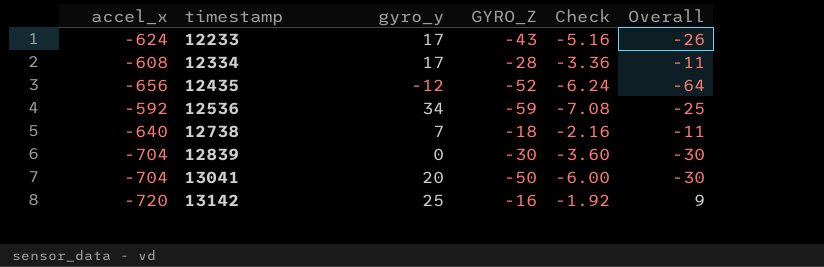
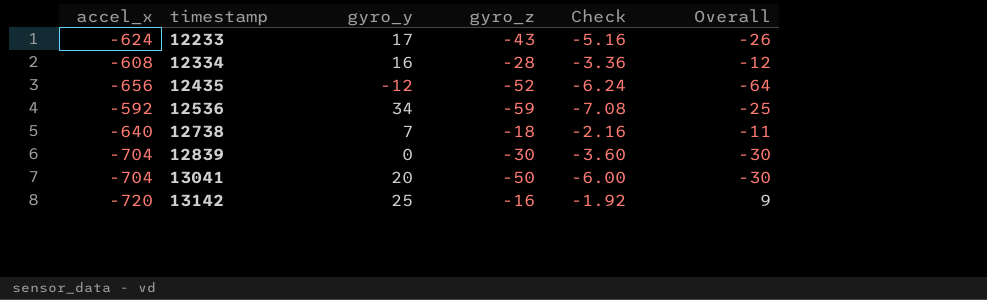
column name: GYRO_Z -> gyro_z
12334 | gyro_y: 17 -> 16
12334 | Overall: -11 -> -12

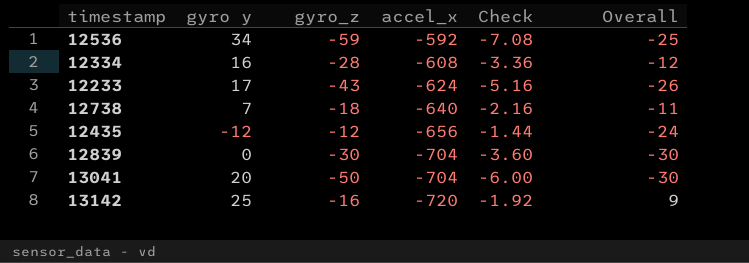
row order: timestamp ascending -> accel_x descending
column name: gyro_y -> gyro y
column accel_x | position: 1 -> 4
12435 | gyro_z: -52 -> -12
12435 | Check: -6.24 -> -1.44
12435 | Overall: -64 -> -24

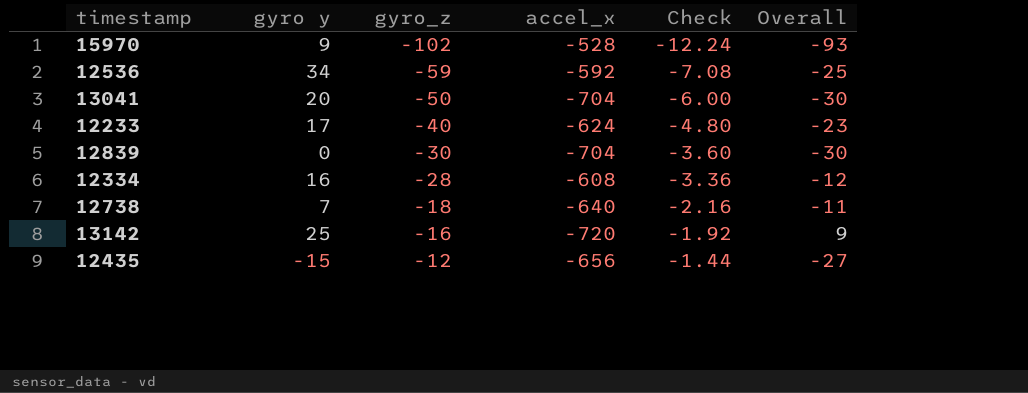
row order: accel_x descending -> gyro_z ascending
row 15970: none -> 9 | -102 | -528 | -12.24 | -93
12233 | gyro_z: -43 -> -40
12233 | Check: -5.16 -> -4.80
12233 | Overall: -26 -> -23
12435 | gyro y: -12 -> -15
12435 | Overall: -24 -> -27

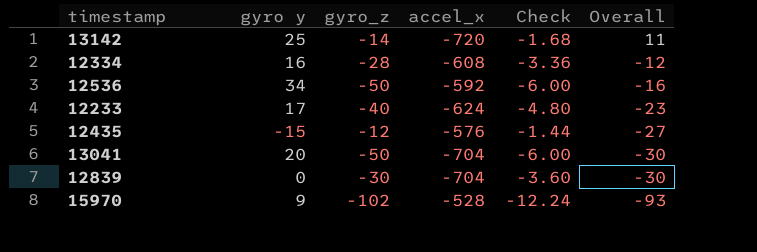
row order: gyro_z ascending -> Overall descending
row 12738: 7 | -18 | -640 | -2.16 | -11 -> none
13142 | gyro_z: -16 -> -14
13142 | Check: -1.92 -> -1.68
13142 | Overall: 9 -> 11
12536 | gyro_z: -59 -> -50
12536 | Check: -7.08 -> -6.00
12536 | Overall: -25 -> -16
12435 | accel_x: -656 -> -576

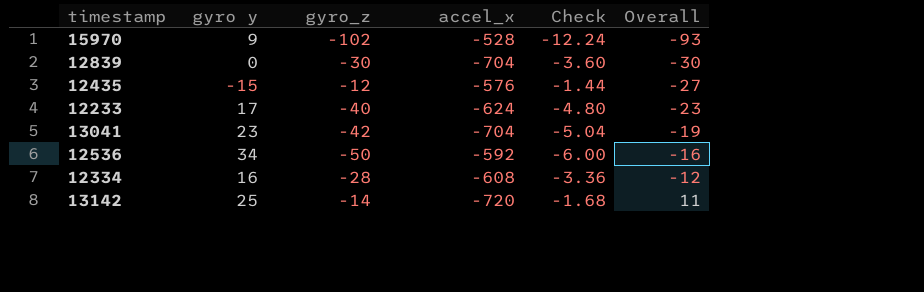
row order: Overall descending -> Overall ascending
13041 | gyro y: 20 -> 23
13041 | gyro_z: -50 -> -42
13041 | Check: -6.00 -> -5.04
13041 | Overall: -30 -> -19

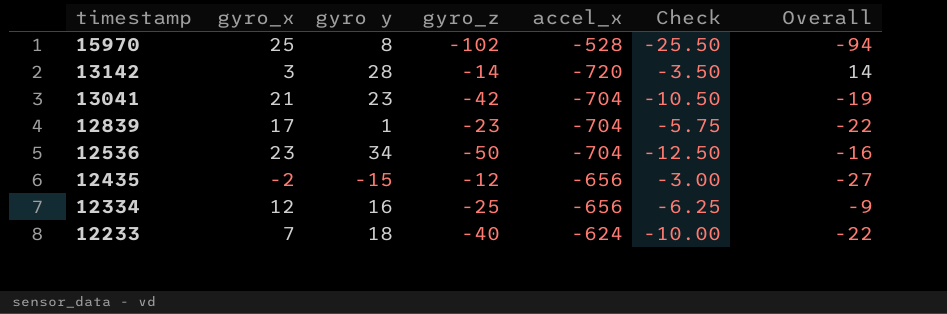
row order: Overall ascending -> timestamp descending
column gyro_x | position: none -> 2
column Check | formula: [gyro_z] * 0.12 -> [gyro_z] * 0.25
15970 | gyro y: 9 -> 8
15970 | Overall: -93 -> -94
13142 | gyro y: 25 -> 28
13142 | Overall: 11 -> 14
12839 | gyro y: 0 -> 1
12839 | gyro_z: -30 -> -23
12839 | Overall: -30 -> -22
12536 | accel_x: -592 -> -704
12435 | accel_x: -576 -> -656
12334 | gyro_z: -28 -> -25
12334 | accel_x: -608 -> -656
12334 | Overall: -12 -> -9
12233 | gyro y: 17 -> 18
12233 | Overall: -23 -> -22

